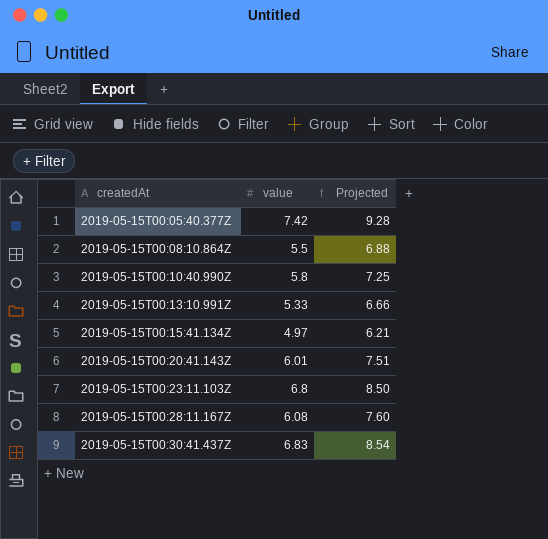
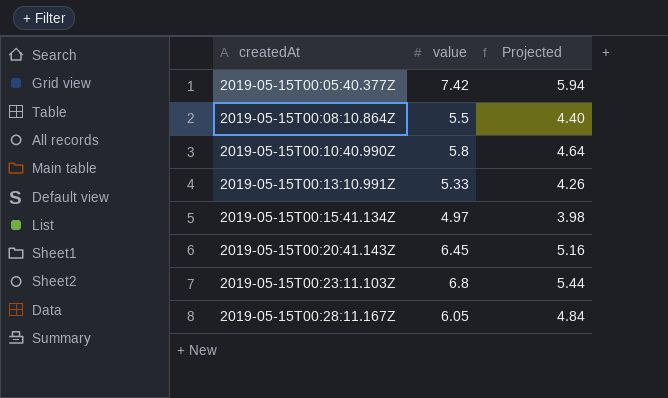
column Projected | formula: [value] * 1.25 -> [value] * 0.8
row 2019-05-15T00:30:41.437Z: 6.83 | 8.54 -> none
2019-05-15T00:20:41.143Z | value: 6.01 -> 6.45
2019-05-15T00:28:11.167Z | value: 6.08 -> 6.05

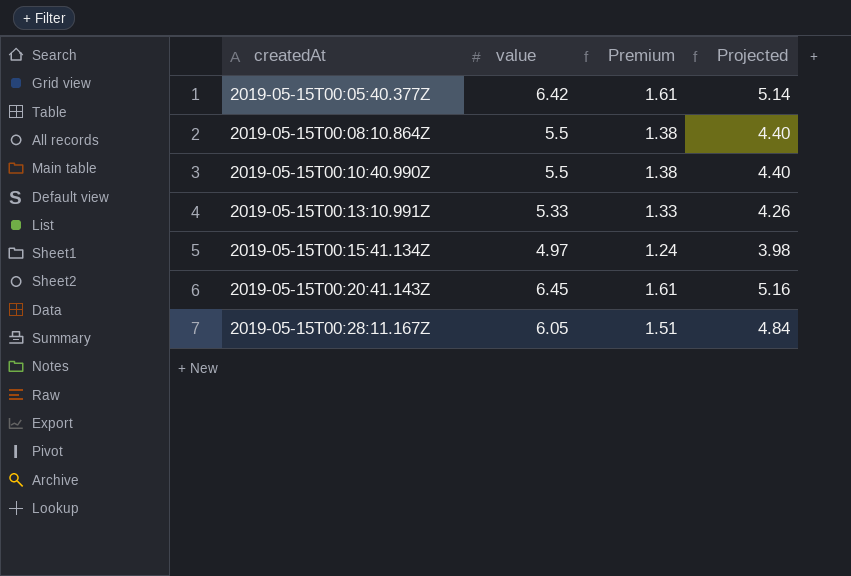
column Premium | formula: none -> [value] * 0.25
row 2019-05-15T00:23:11.103Z: 6.8 | 5.44 -> none
2019-05-15T00:05:40.377Z | value: 7.42 -> 6.42
2019-05-15T00:05:40.377Z | Projected: 5.94 -> 5.14
2019-05-15T00:10:40.990Z | value: 5.8 -> 5.5
2019-05-15T00:10:40.990Z | Projected: 4.64 -> 4.40

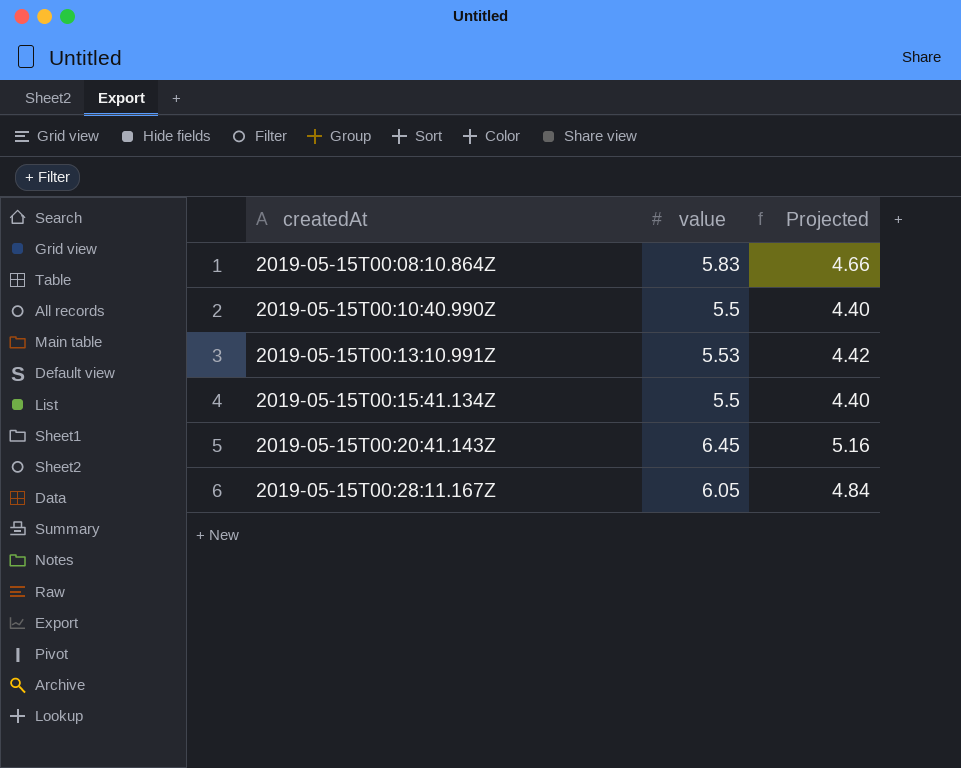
column Premium | formula: [value] * 0.25 -> none
row 2019-05-15T00:05:40.377Z: 6.42 | 1.61 | 5.14 -> none
2019-05-15T00:08:10.864Z | value: 5.5 -> 5.83
2019-05-15T00:08:10.864Z | Projected: 4.40 -> 4.66
2019-05-15T00:13:10.991Z | value: 5.33 -> 5.53
2019-05-15T00:13:10.991Z | Projected: 4.26 -> 4.42
2019-05-15T00:15:41.134Z | value: 4.97 -> 5.5
2019-05-15T00:15:41.134Z | Projected: 3.98 -> 4.40

